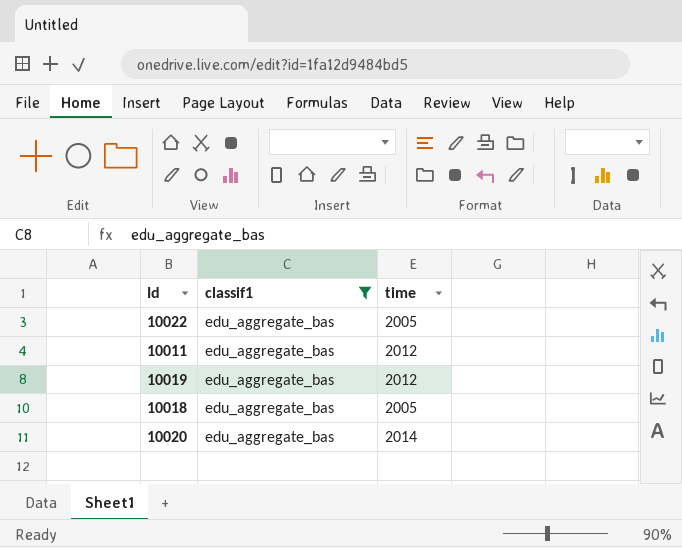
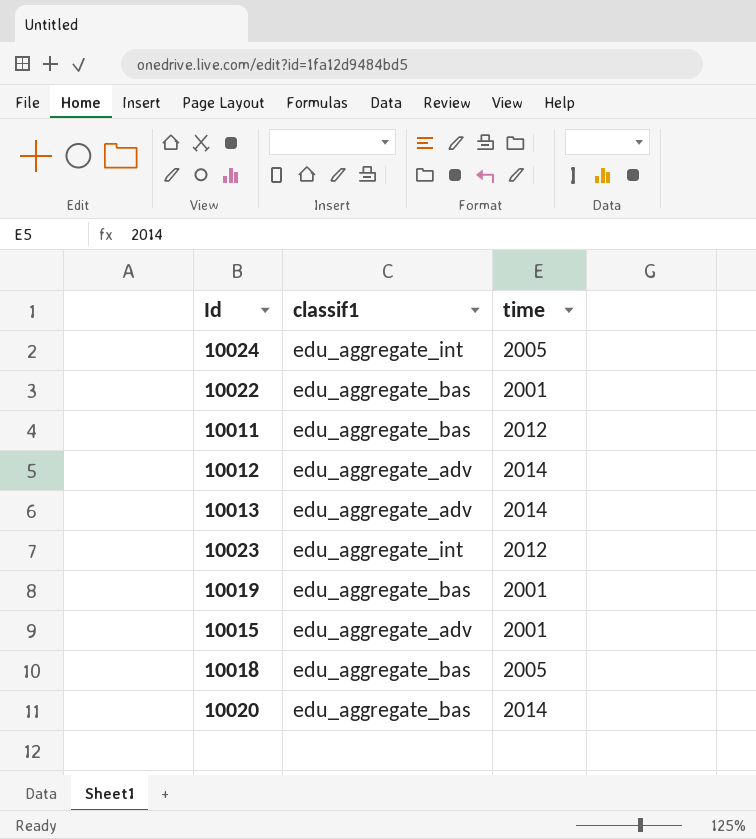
filter: classif1 = edu_aggregate_bas -> none
10022 | time: 2005 -> 2001
10019 | time: 2012 -> 2001

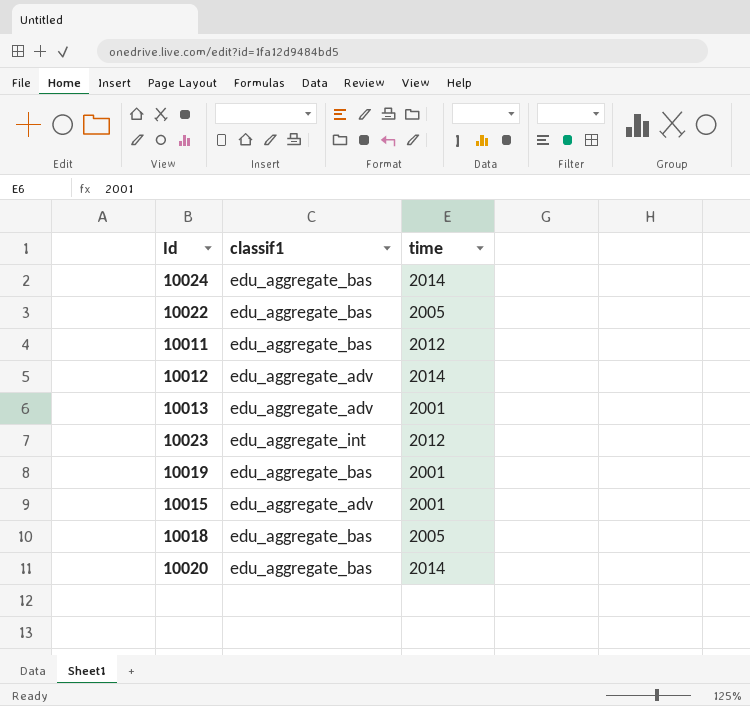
10024 | classif1: edu_aggregate_int -> edu_aggregate_bas
10024 | time: 2005 -> 2014
10022 | time: 2001 -> 2005
10013 | time: 2014 -> 2001

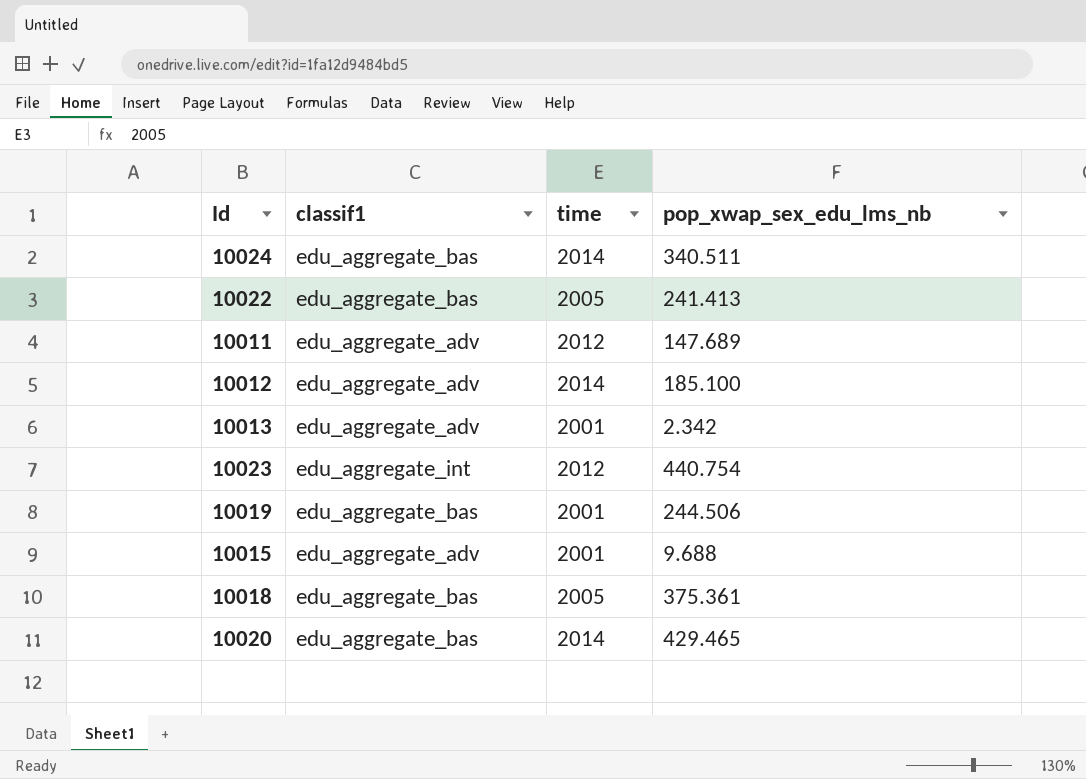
column pop_xwap_sex_edu_lms_nb | position: none -> 4
10011 | classif1: edu_aggregate_bas -> edu_aggregate_adv

